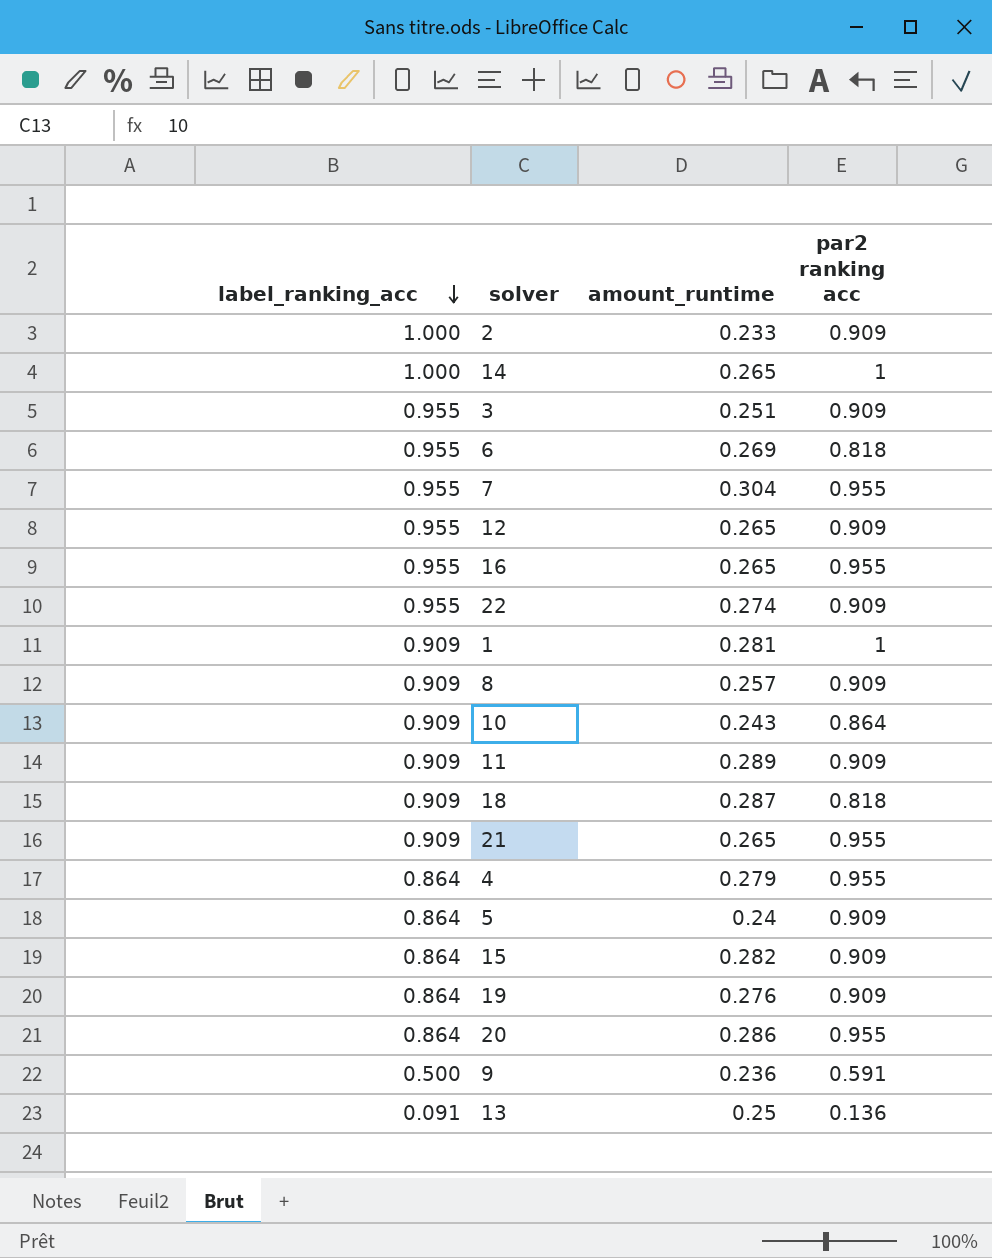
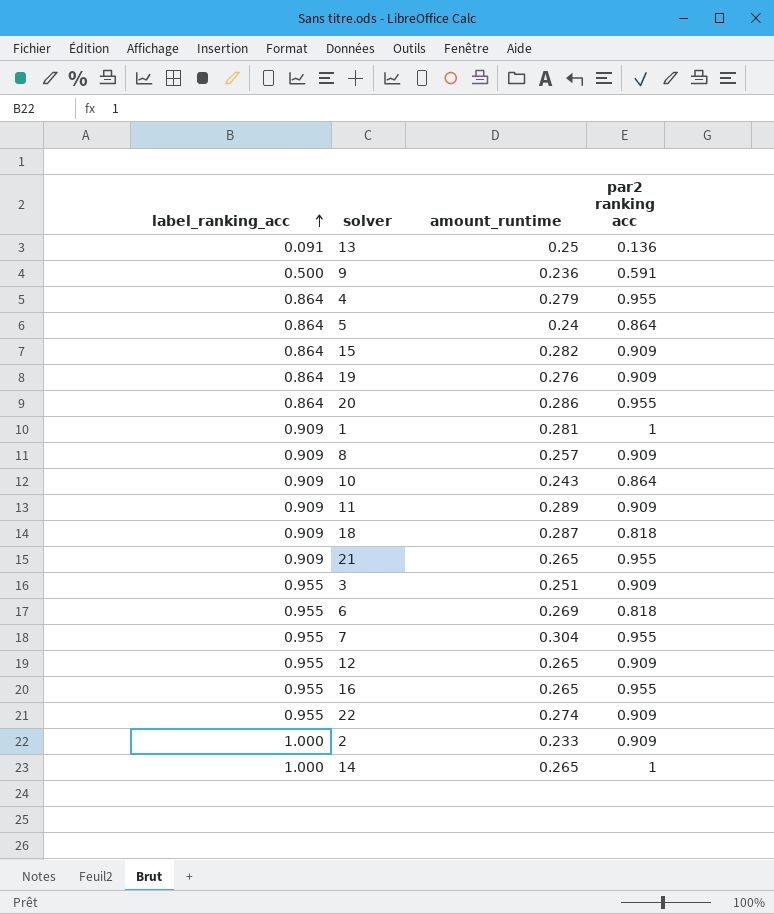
row order: label_ranking_acc descending -> label_ranking_acc ascending
5 | par2 ranking acc: 0.909 -> 0.864

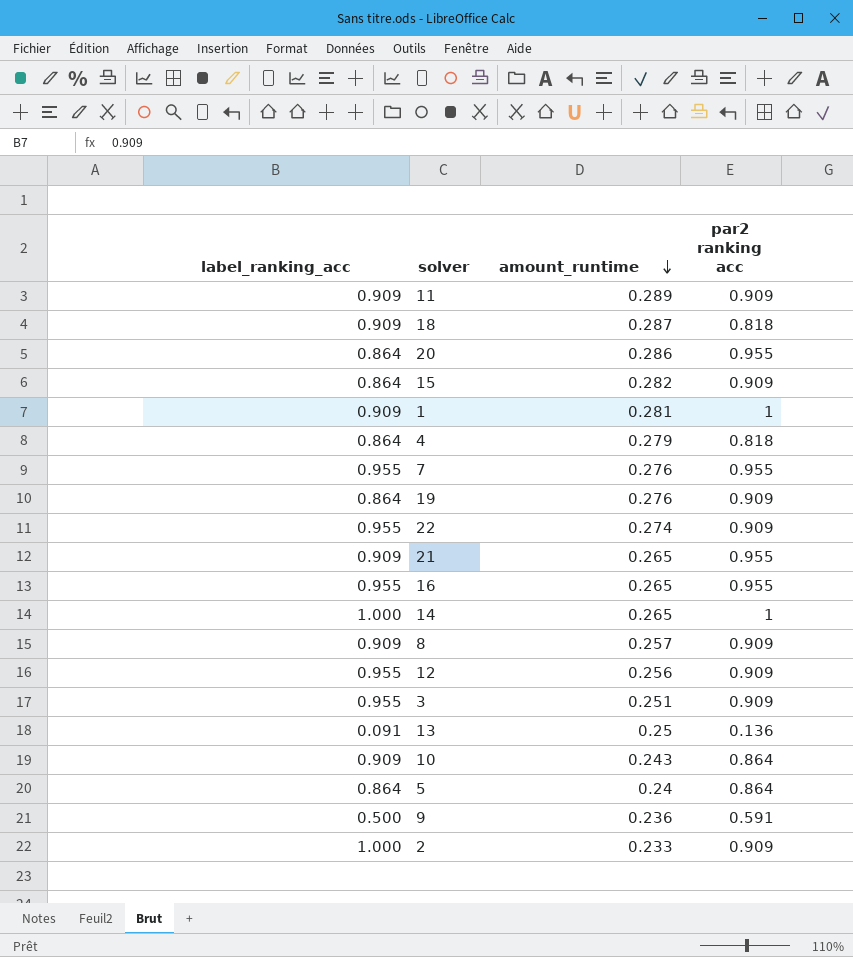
row order: label_ranking_acc ascending -> amount_runtime descending
row 6: 0.955 | 0.269 | 0.818 -> none
4 | par2 ranking acc: 0.955 -> 0.818
7 | amount_runtime: 0.304 -> 0.276
12 | amount_runtime: 0.265 -> 0.256

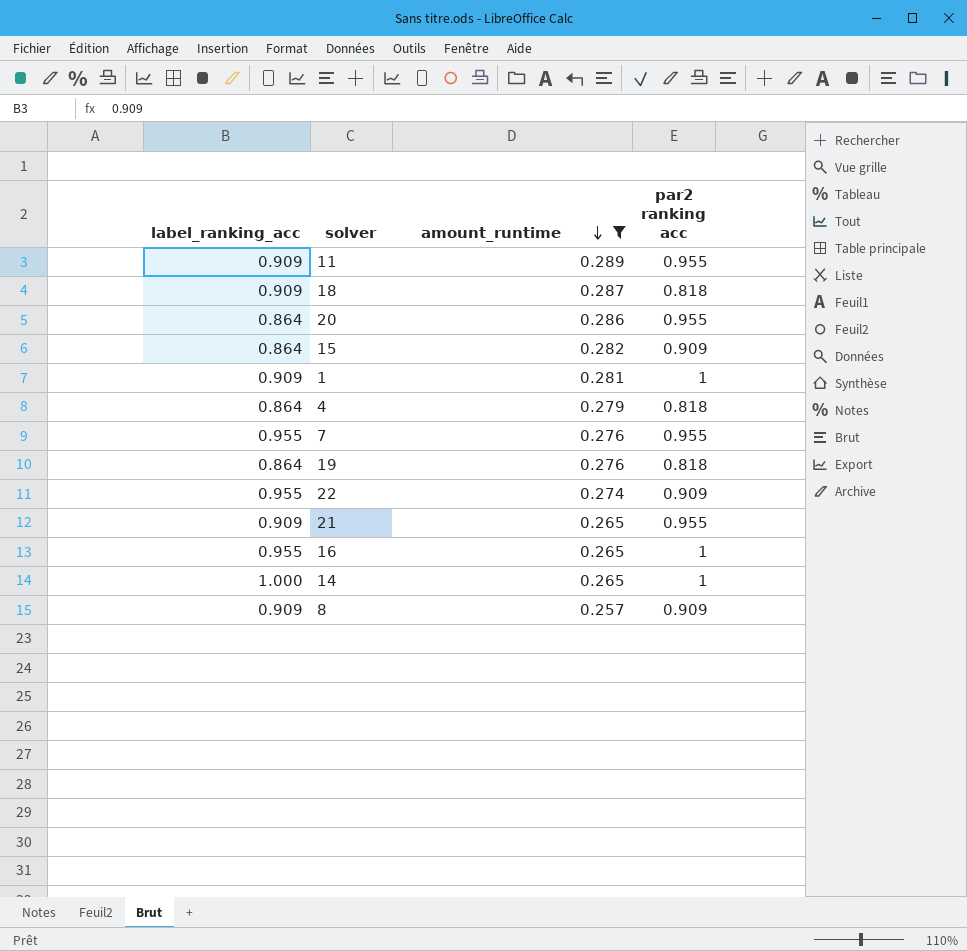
filter: none -> amount_runtime >= 0.257
11 | par2 ranking acc: 0.909 -> 0.955
19 | par2 ranking acc: 0.909 -> 0.818
16 | par2 ranking acc: 0.955 -> 1

